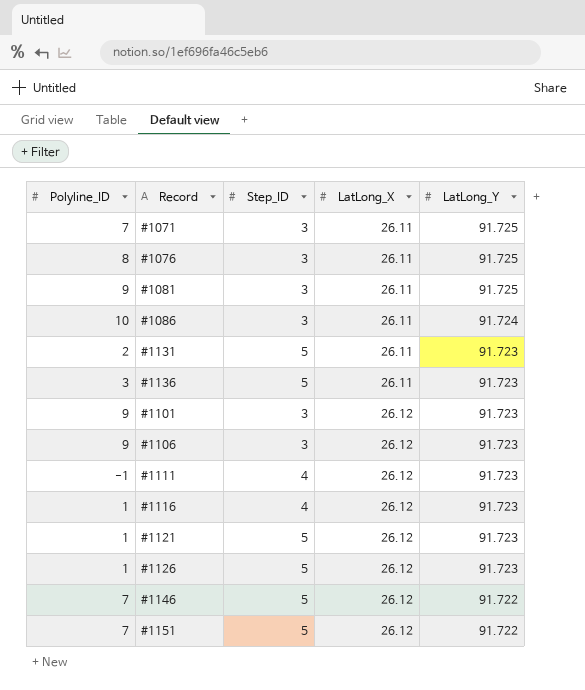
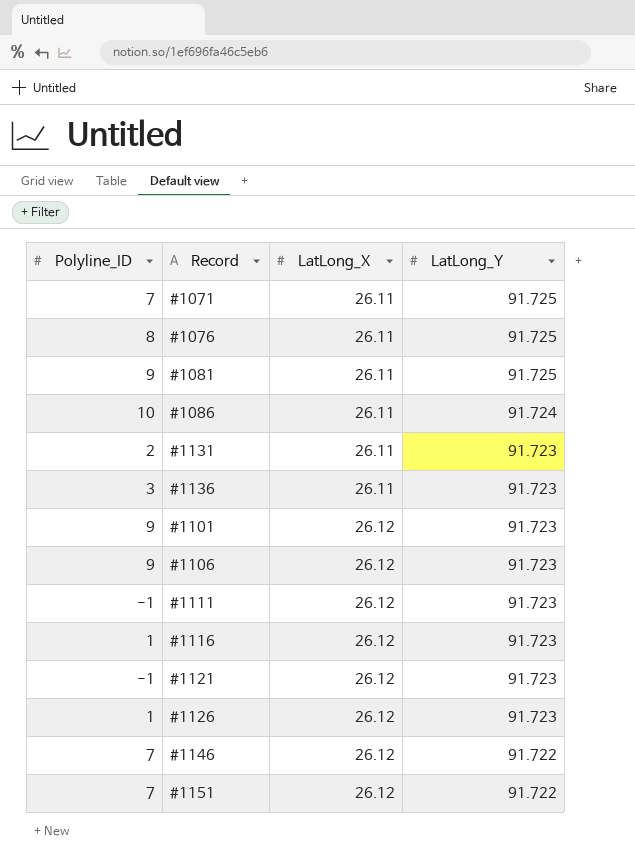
column Step_ID | position: 3 -> none
#1121 | Polyline_ID: 1 -> -1

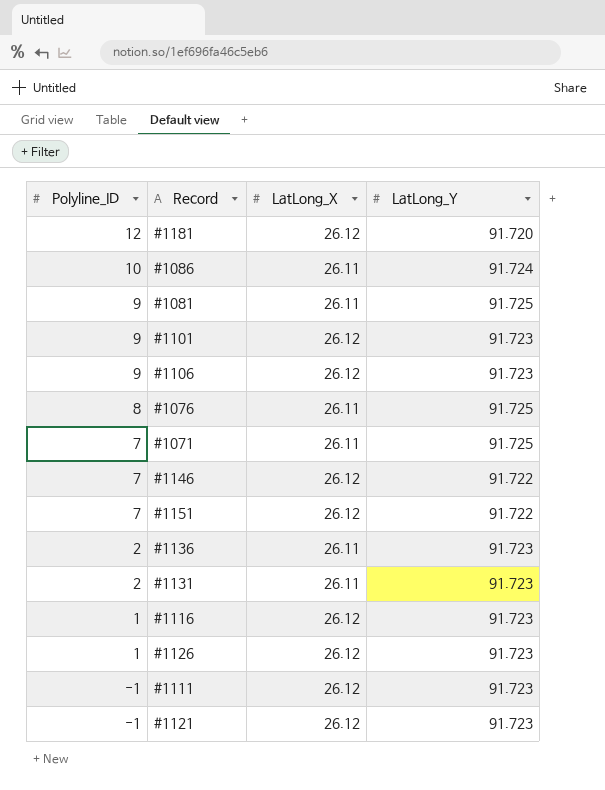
row order: LatLong_X ascending -> Polyline_ID descending
row #1181: none -> 12 | 26.12 | 91.720
#1136 | Polyline_ID: 3 -> 2

